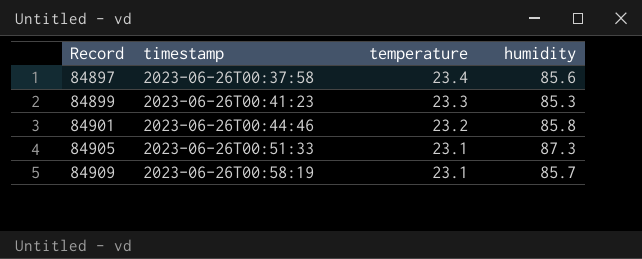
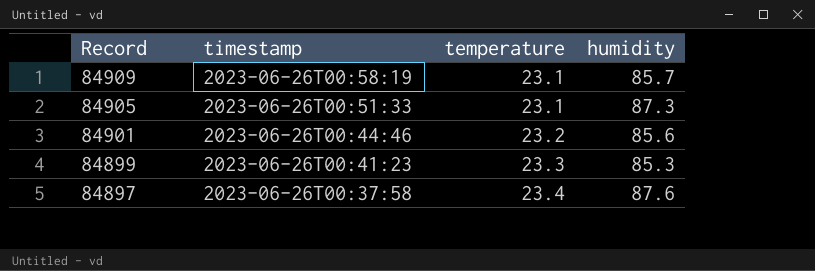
row order: Record ascending -> Record descending
84901 | humidity: 85.8 -> 85.6
84897 | humidity: 85.6 -> 87.6

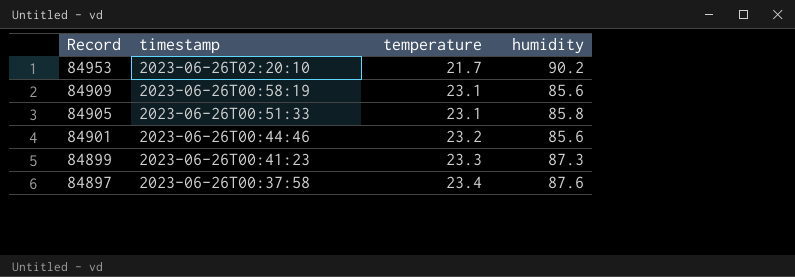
row 84953: none -> 2023-06-26T02:20:10 | 21.7 | 90.2
84909 | humidity: 85.7 -> 85.6
84905 | humidity: 87.3 -> 85.8
84899 | humidity: 85.3 -> 87.3

